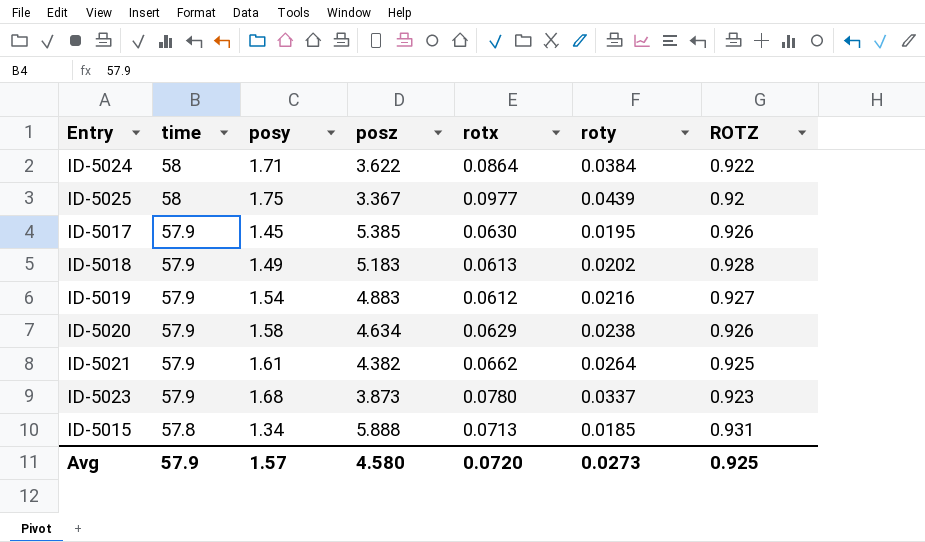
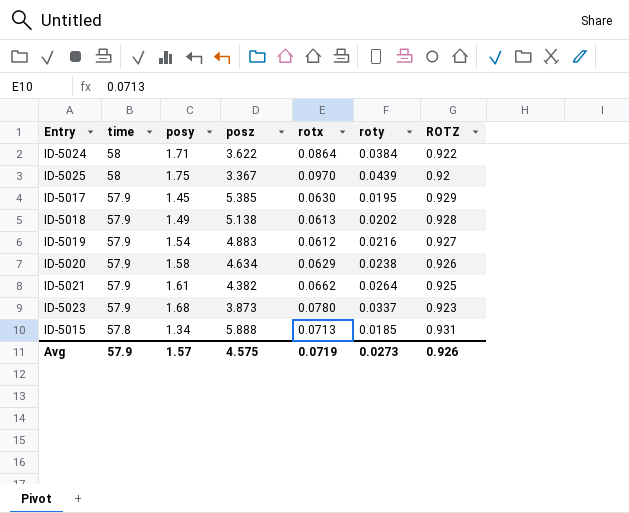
ID-5025 | rotx: 0.0977 -> 0.0970
ID-5017 | ROTZ: 0.926 -> 0.929
ID-5018 | posz: 5.183 -> 5.138
Avg | posz: 4.580 -> 4.575
Avg | rotx: 0.0720 -> 0.0719
Avg | ROTZ: 0.925 -> 0.926

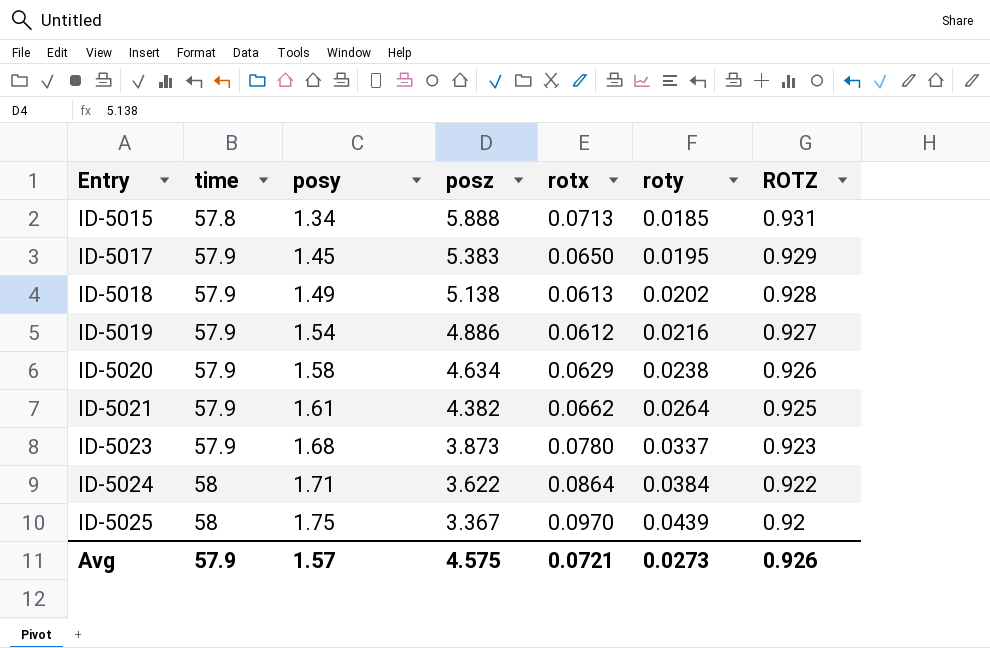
row order: time descending -> Entry ascending
ID-5017 | posz: 5.385 -> 5.383
ID-5017 | rotx: 0.0630 -> 0.0650
ID-5019 | posz: 4.883 -> 4.886
Avg | rotx: 0.0719 -> 0.0721

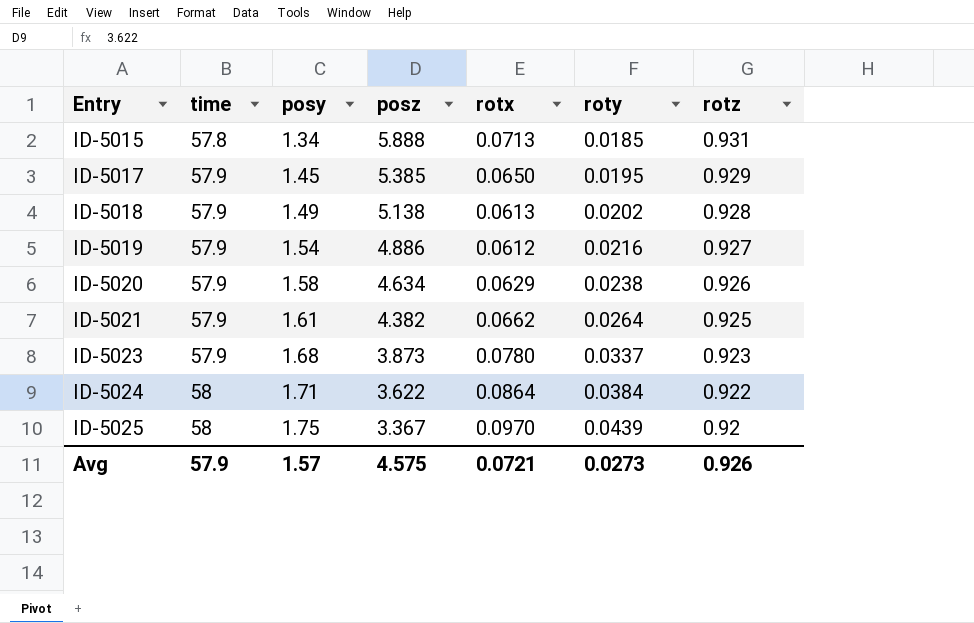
column name: ROTZ -> rotz
ID-5017 | posz: 5.383 -> 5.385

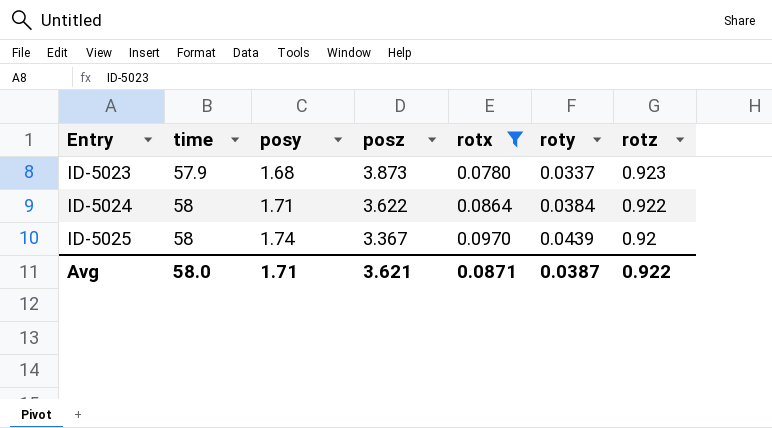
filter: none -> rotx >= 0.0780
ID-5025 | posy: 1.75 -> 1.74
Avg | time: 57.9 -> 58.0
Avg | posy: 1.57 -> 1.71
Avg | posz: 4.575 -> 3.621
Avg | rotx: 0.0721 -> 0.0871
Avg | roty: 0.0273 -> 0.0387
Avg | rotz: 0.926 -> 0.922

